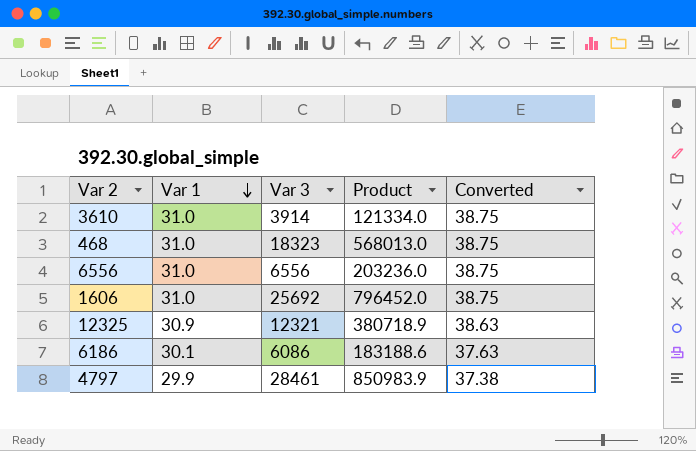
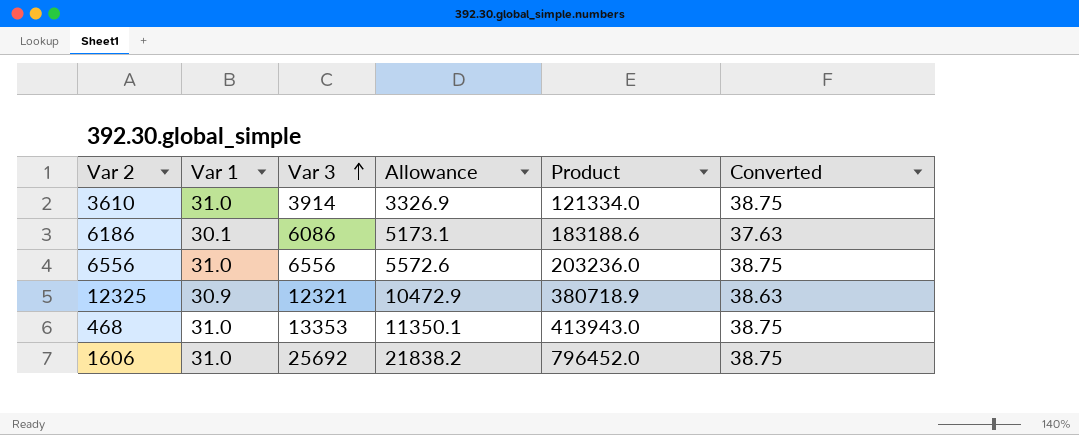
row order: Var 1 descending -> Var 3 ascending
column Allowance | formula: none -> [Var 3] * 0.85
row 4797: 29.9 | 28461 | 850983.9 | 37.38 -> none
468 | Var 3: 18323 -> 13353
468 | Product: 568013.0 -> 413943.0

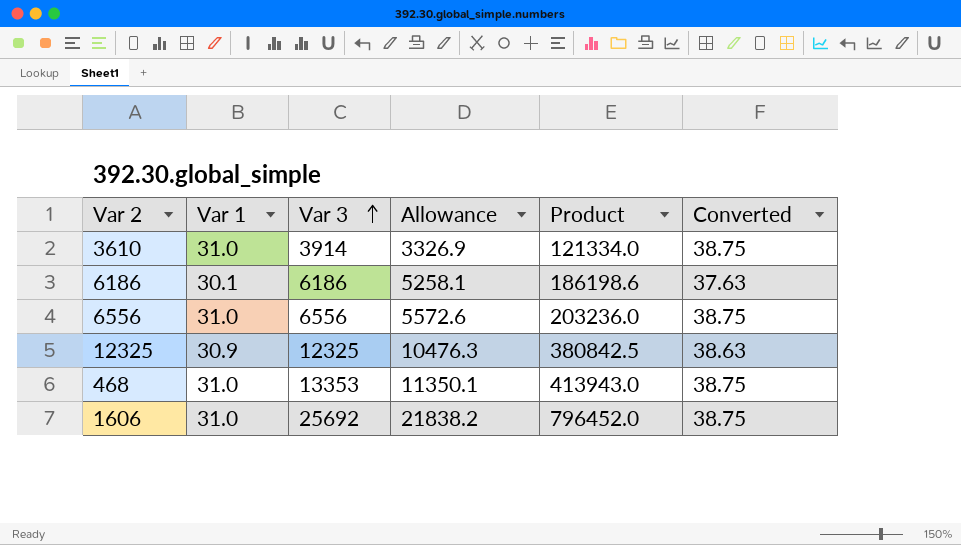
6186 | Var 3: 6086 -> 6186
6186 | Allowance: 5173.1 -> 5258.1
6186 | Product: 183188.6 -> 186198.6
12325 | Var 3: 12321 -> 12325
12325 | Allowance: 10472.9 -> 10476.3
12325 | Product: 380718.9 -> 380842.5

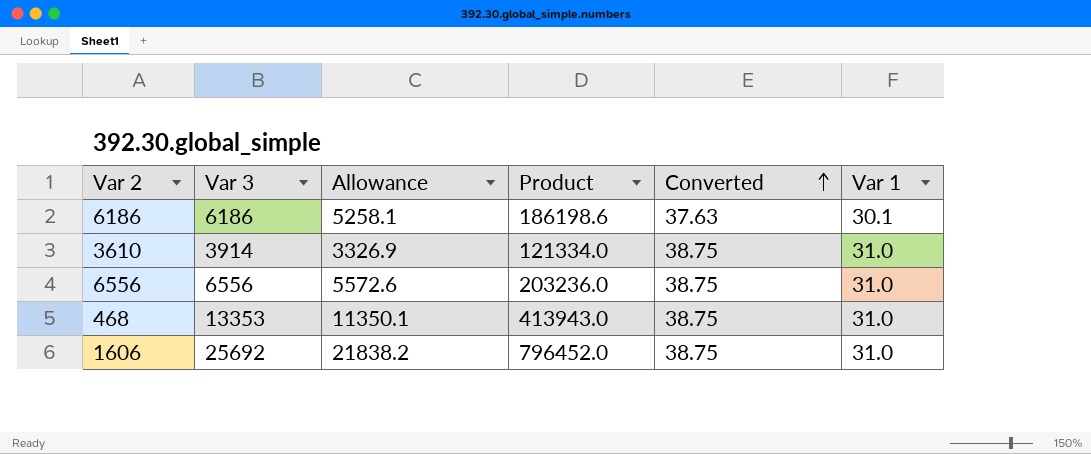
row order: Var 3 ascending -> Converted ascending
column Var 1 | position: 2 -> 6
row 12325: 30.9 | 12325 | 10476.3 | 380842.5 | 38.63 -> none

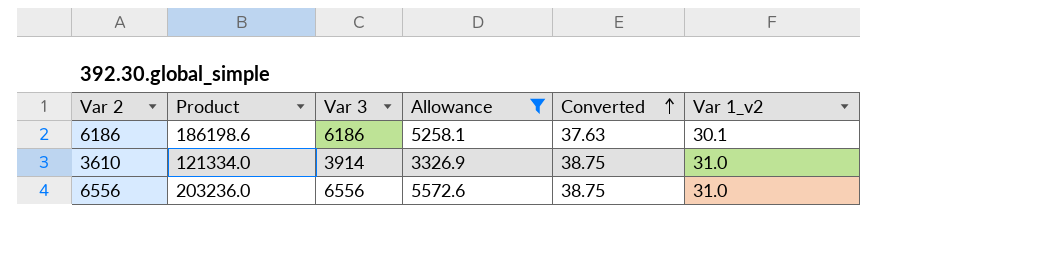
filter: none -> Allowance <= 5572.6
column Product | position: 4 -> 2
column name: Var 1 -> Var 1_v2

